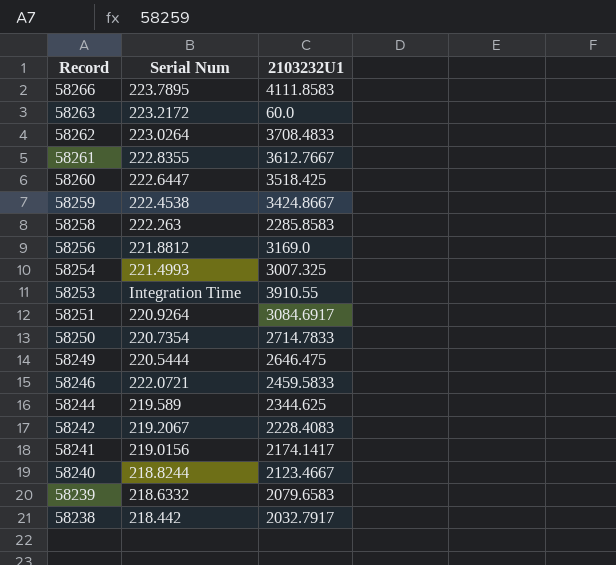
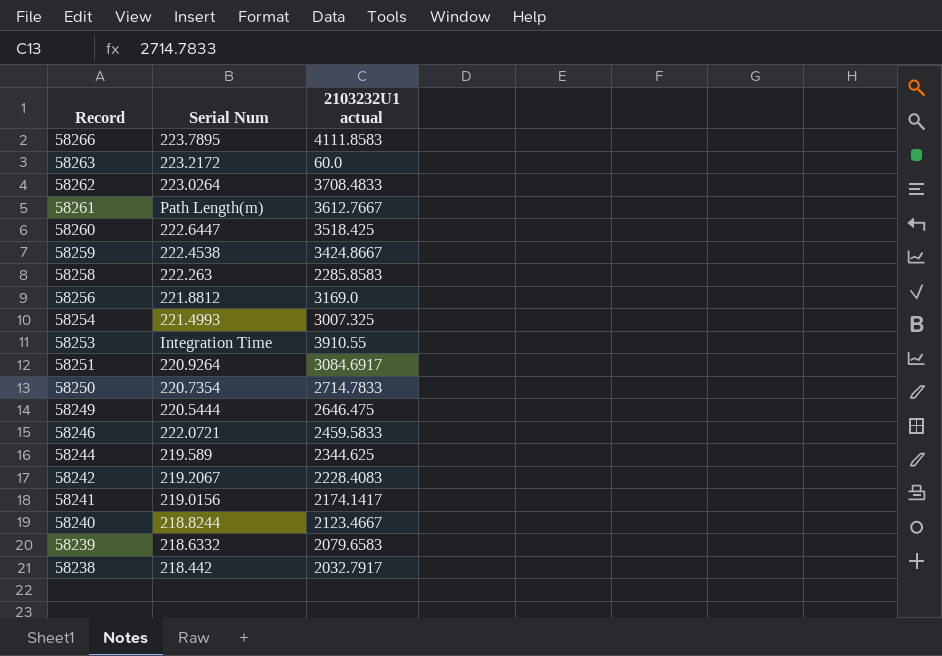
column name: 2103232U1 -> 2103232U1 actual
58261 | Serial Num: 222.8355 -> Path Length(m)

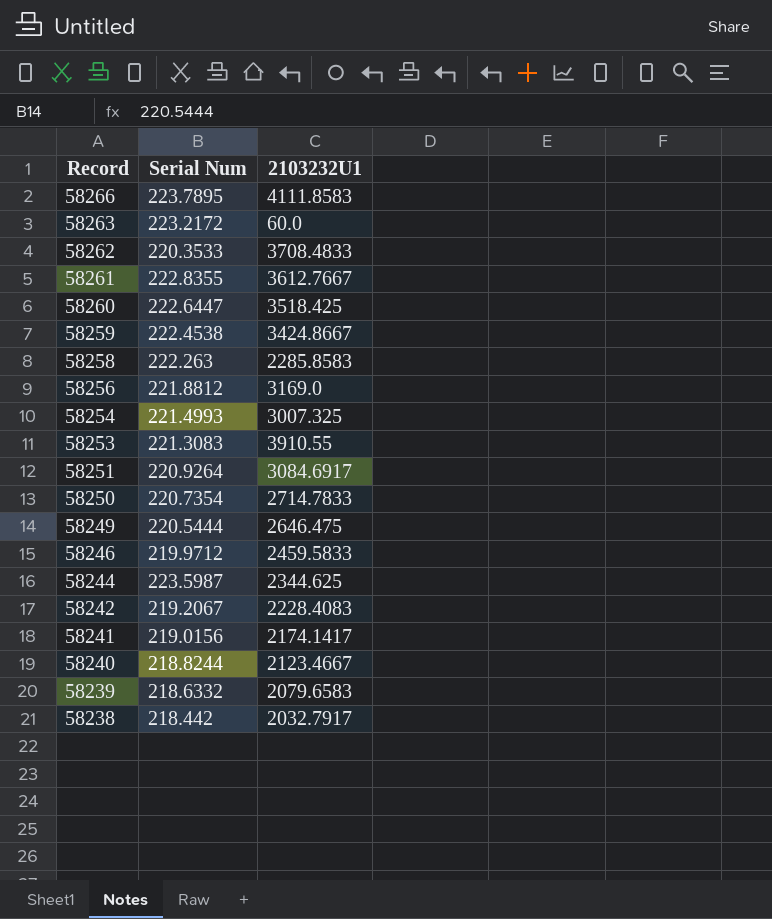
column name: 2103232U1 actual -> 2103232U1
58262 | Serial Num: 223.0264 -> 220.3533
58261 | Serial Num: Path Length(m) -> 222.8355
58253 | Serial Num: Integration Time -> 221.3083
58246 | Serial Num: 222.0721 -> 219.9712
58244 | Serial Num: 219.589 -> 223.5987

